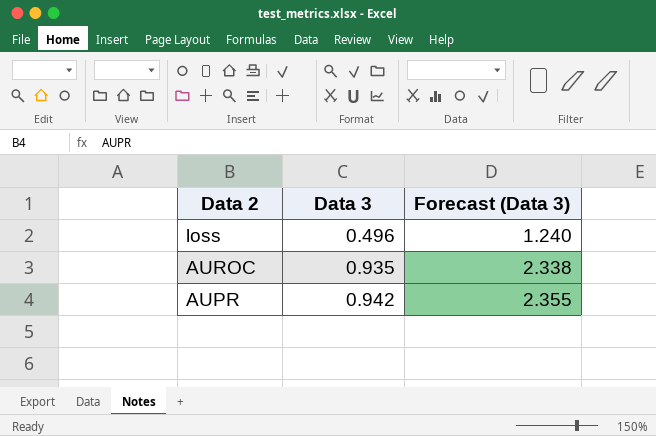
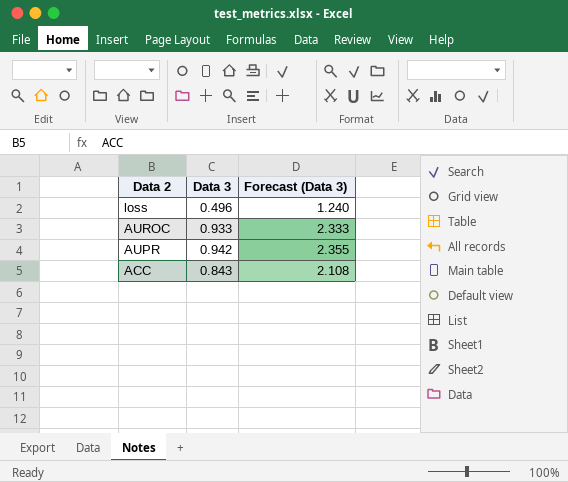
AUROC | Data 3: 0.935 -> 0.933
AUROC | Forecast (Data 3): 2.338 -> 2.333
row ACC: none -> 0.843 | 2.108

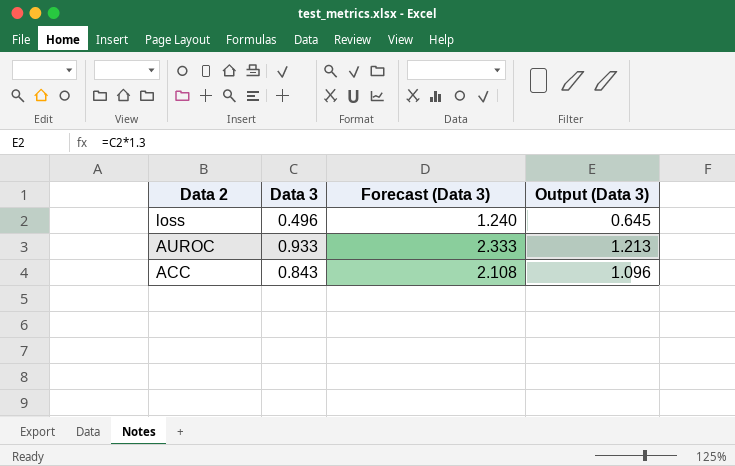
column Output (Data 3) | formula: none -> [Data 3] * 1.3
row AUPR: 0.942 | 2.355 -> none

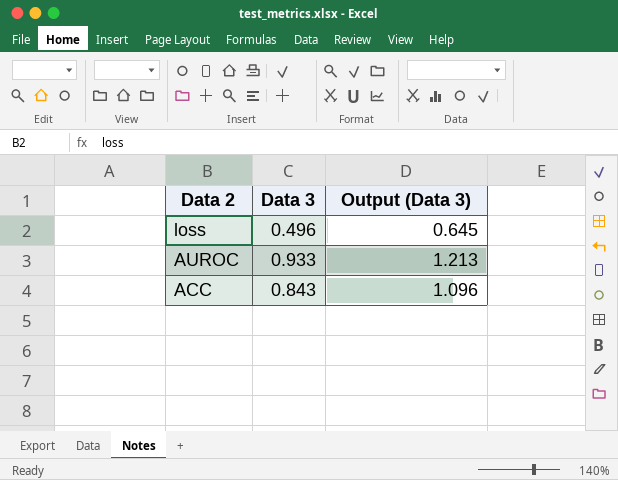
column Forecast (Data 3) | formula: [Data 3] * 2.5 -> none

